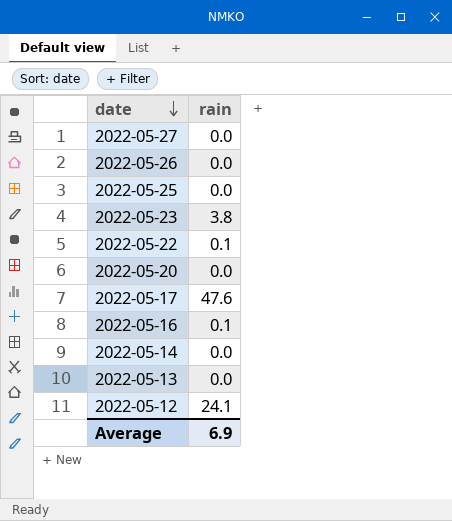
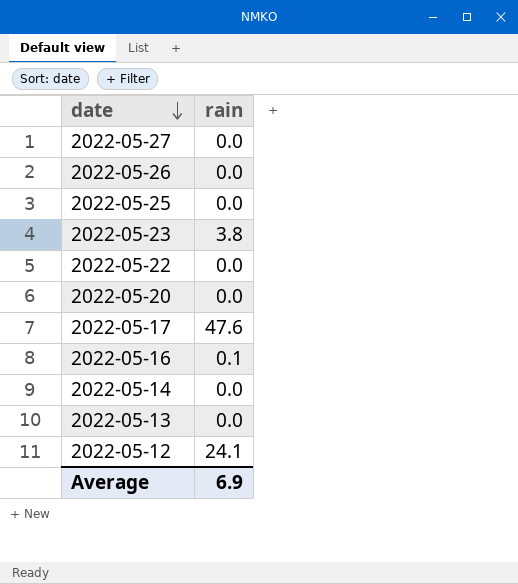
2022-05-22 | rain: 0.1 -> 0.0

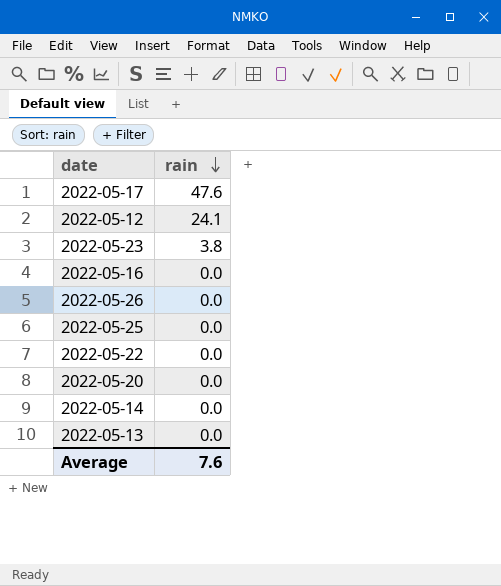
row order: date descending -> rain descending
row 2022-05-27: 0.0 -> none
2022-05-16 | rain: 0.1 -> 0.0
Average | rain: 6.9 -> 7.6

